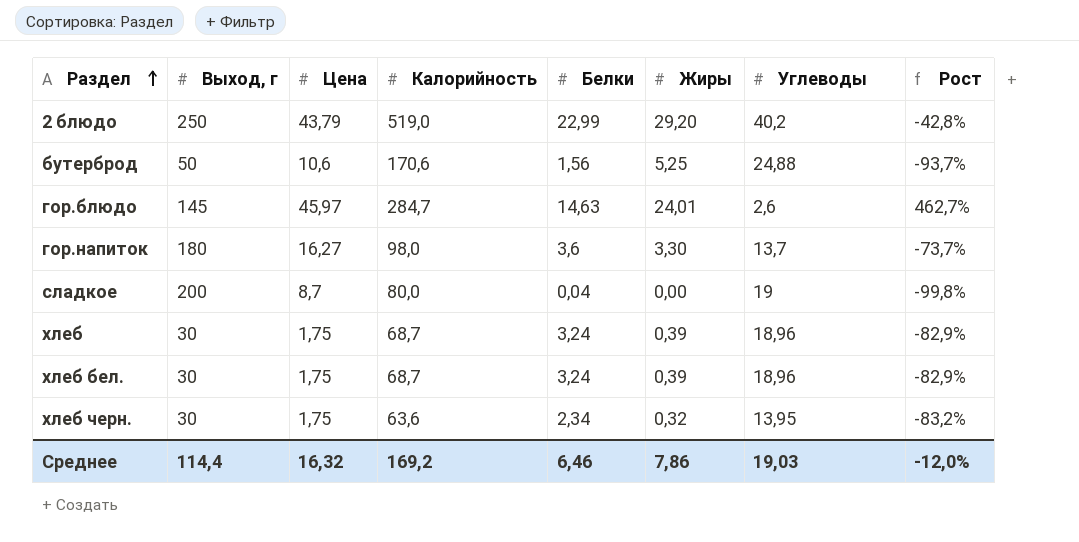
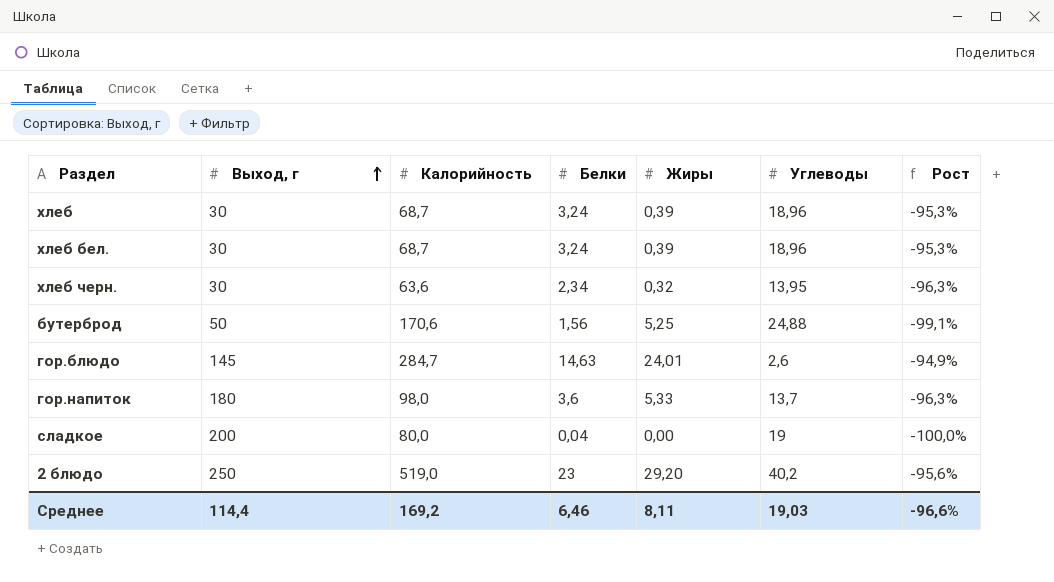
row order: Раздел ascending -> Выход, г ascending
column Цена | position: 3 -> none
column Рост | formula: ([Белки] - [Углеводы]) / [Углеводы] -> ([Белки] - [Калорийность]) / [Калорийность]
гор.напиток | Жиры: 3,30 -> 5,33
2 блюдо | Белки: 22,99 -> 23
Среднее | Жиры: 7,86 -> 8,11
Среднее | Рост: -12,0% -> -96,6%

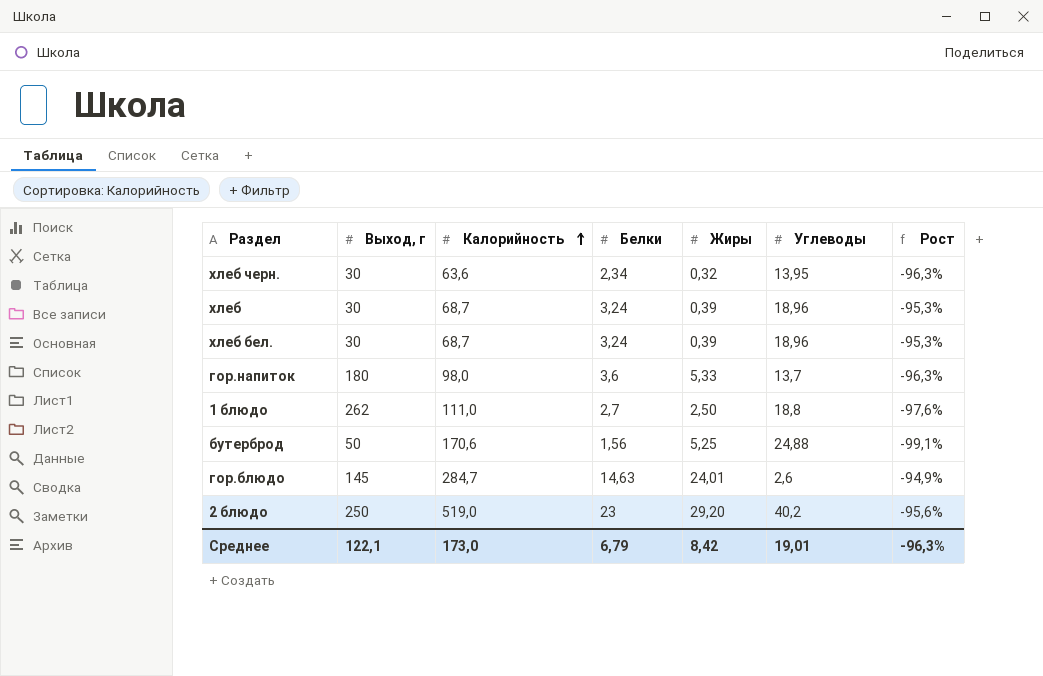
row order: Выход, г ascending -> Калорийность ascending
row сладкое: 200 | 80,0 | 0,04 | 0,00 | 19 | -100,0% -> none
row 1 блюдо: none -> 262 | 111,0 | 2,7 | 2,50 | 18,8 | -97,6%
Среднее | Выход, г: 114,4 -> 122,1
Среднее | Калорийность: 169,2 -> 173,0
Среднее | Белки: 6,46 -> 6,79
Среднее | Жиры: 8,11 -> 8,42
Среднее | Углеводы: 19,03 -> 19,01
Среднее | Рост: -96,6% -> -96,3%

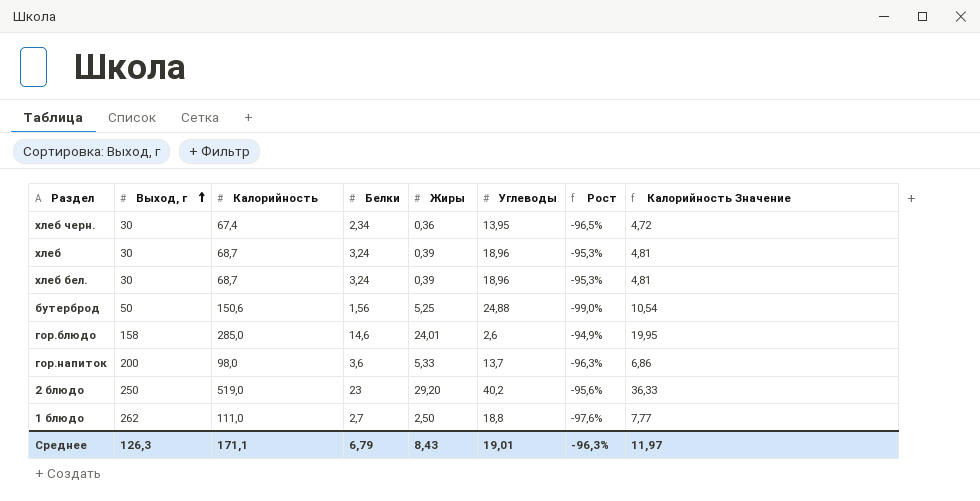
row order: Калорийность ascending -> Выход, г ascending
column Калорийность Значение | formula: none -> [Калорийность] * 0,07
хлеб черн. | Калорийность: 63,6 -> 67,4
хлеб черн. | Жиры: 0,32 -> 0,36
хлеб черн. | Рост: -96,3% -> -96,5%
бутерброд | Калорийность: 170,6 -> 150,6
бутерброд | Рост: -99,1% -> -99,0%
гор.блюдо | Выход, г: 145 -> 158
гор.блюдо | Калорийность: 284,7 -> 285,0
гор.блюдо | Белки: 14,63 -> 14,6
гор.напиток | Выход, г: 180 -> 200
Среднее | Выход, г: 122,1 -> 126,3
Среднее | Калорийность: 173,0 -> 171,1
Среднее | Жиры: 8,42 -> 8,43

